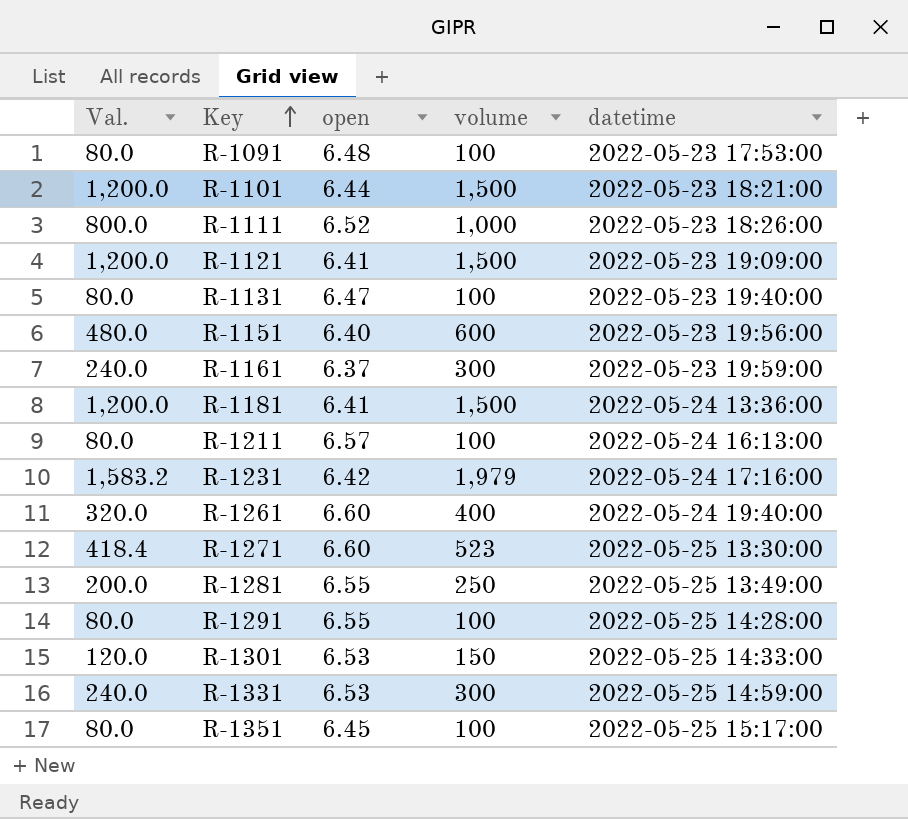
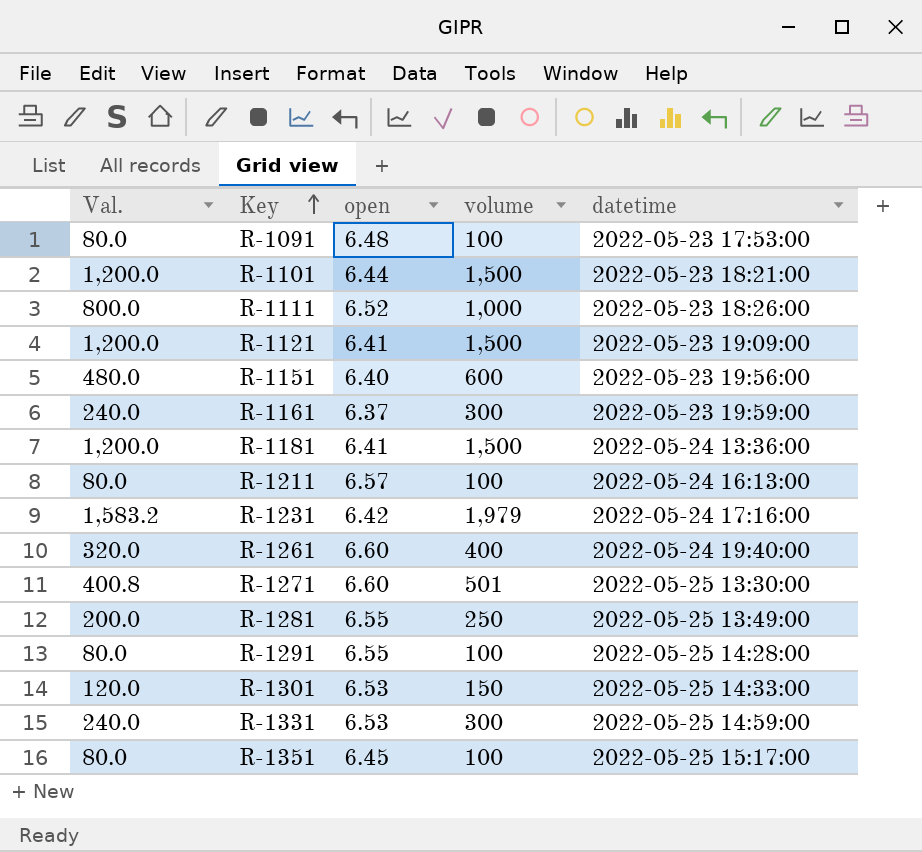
row R-1131: 80.0 | 6.47 | 100 | 2022-05-23 19:40:00 -> none
R-1271 | Val.: 418.4 -> 400.8
R-1271 | volume: 523 -> 501

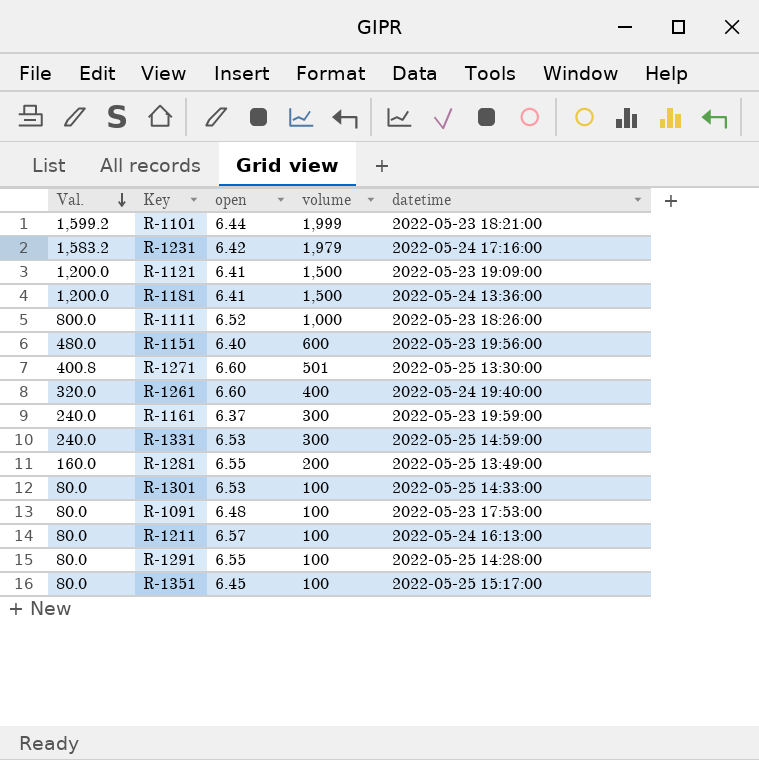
row order: Key ascending -> Val. descending
R-1101 | Val.: 1,200.0 -> 1,599.2
R-1101 | volume: 1,500 -> 1,999
R-1281 | Val.: 200.0 -> 160.0
R-1281 | volume: 250 -> 200
R-1301 | Val.: 120.0 -> 80.0
R-1301 | volume: 150 -> 100

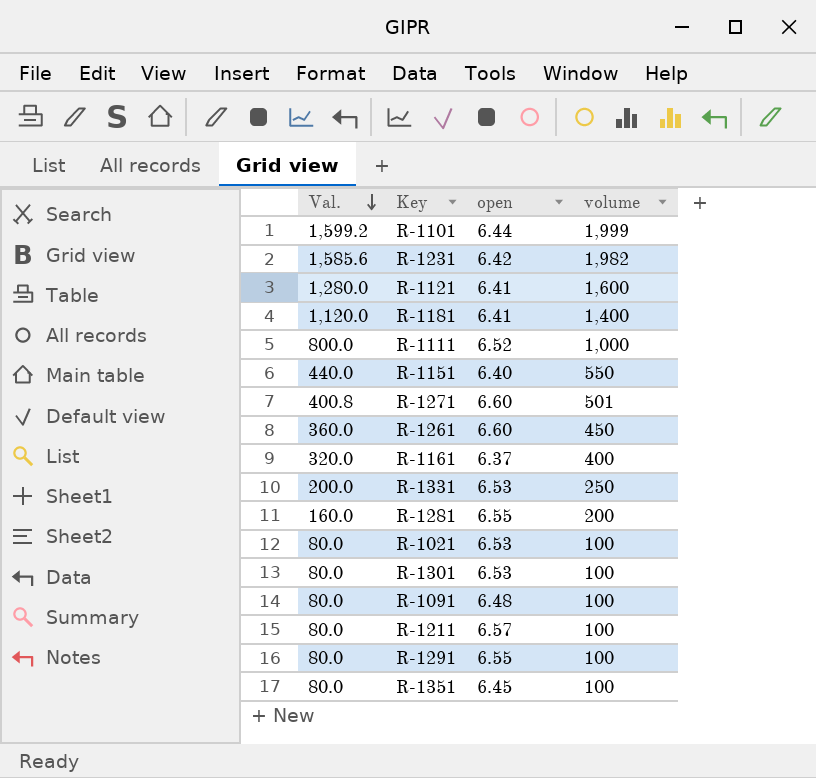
column datetime | position: 5 -> none
R-1231 | Val.: 1,583.2 -> 1,585.6
R-1231 | volume: 1,979 -> 1,982
R-1121 | Val.: 1,200.0 -> 1,280.0
R-1121 | volume: 1,500 -> 1,600
R-1181 | Val.: 1,200.0 -> 1,120.0
R-1181 | volume: 1,500 -> 1,400
R-1151 | Val.: 480.0 -> 440.0
R-1151 | volume: 600 -> 550
R-1261 | Val.: 320.0 -> 360.0
R-1261 | volume: 400 -> 450
R-1161 | Val.: 240.0 -> 320.0
R-1161 | volume: 300 -> 400
R-1331 | Val.: 240.0 -> 200.0
R-1331 | volume: 300 -> 250
row R-1021: none -> 80.0 | 6.53 | 100

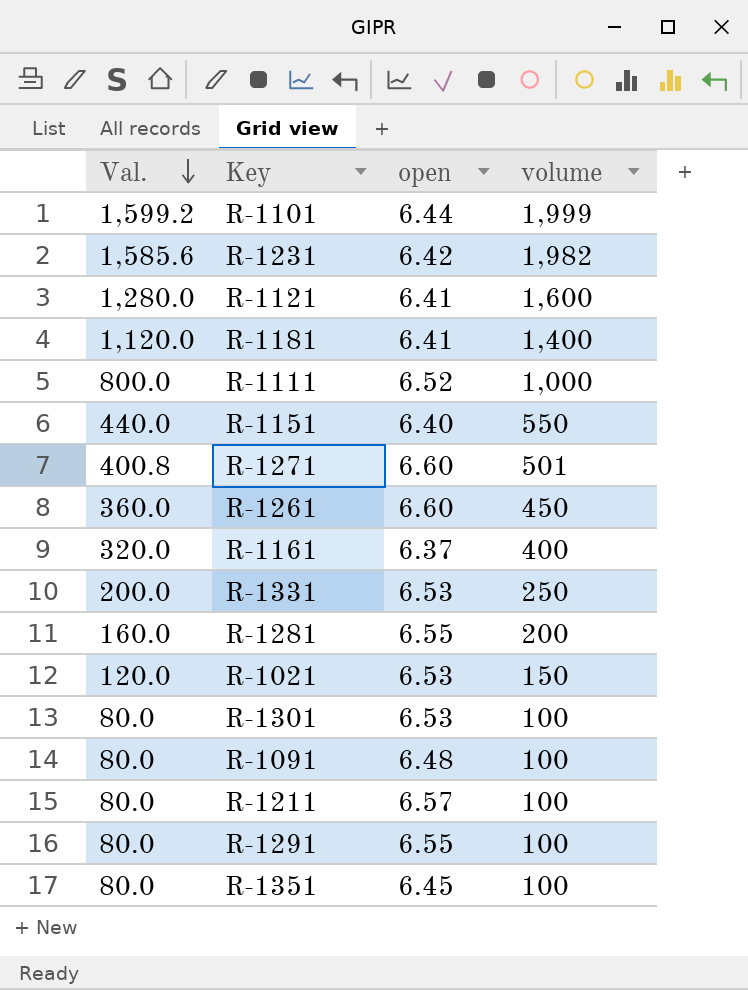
R-1021 | Val.: 80.0 -> 120.0
R-1021 | volume: 100 -> 150

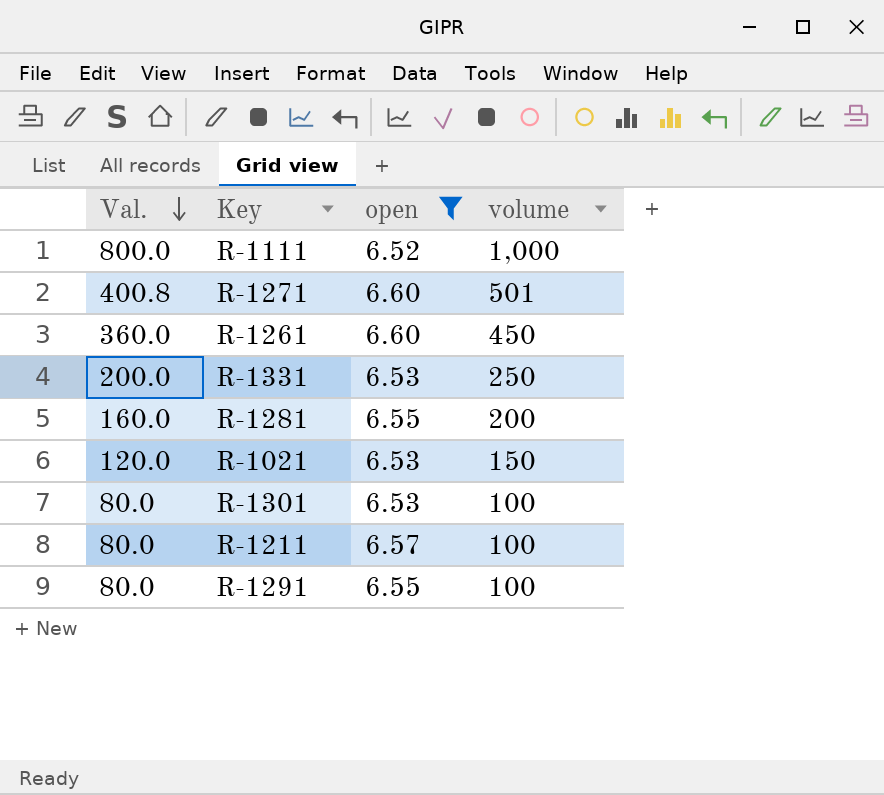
filter: none -> open >= 6.52

